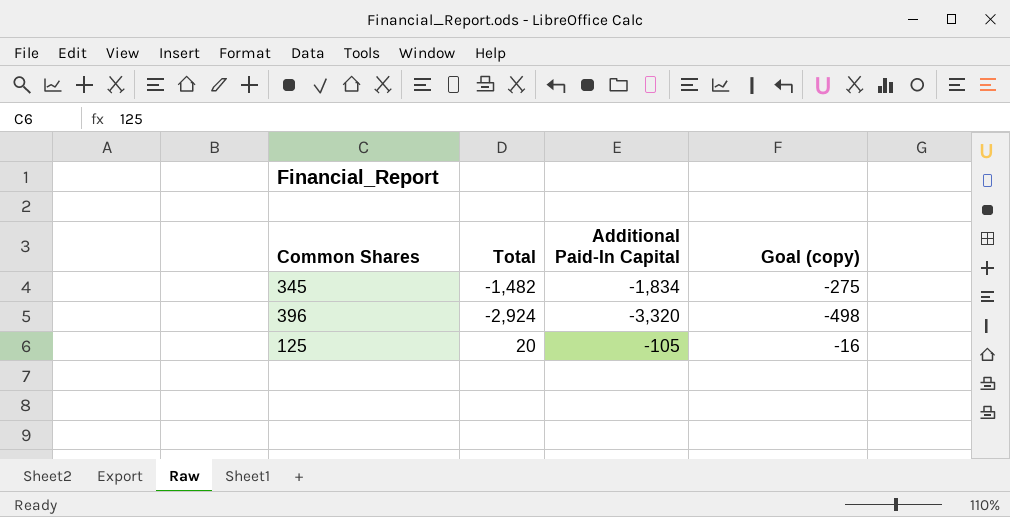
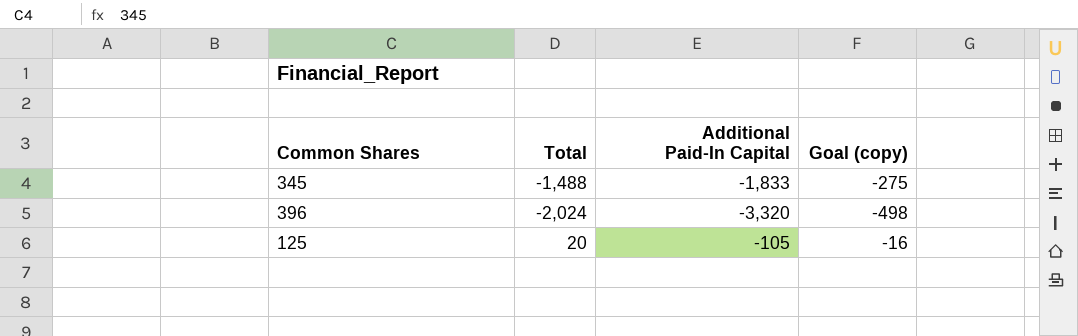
345 | Total: -1,482 -> -1,488
345 | Additional Paid-In Capital: -1,834 -> -1,833
396 | Total: -2,924 -> -2,024

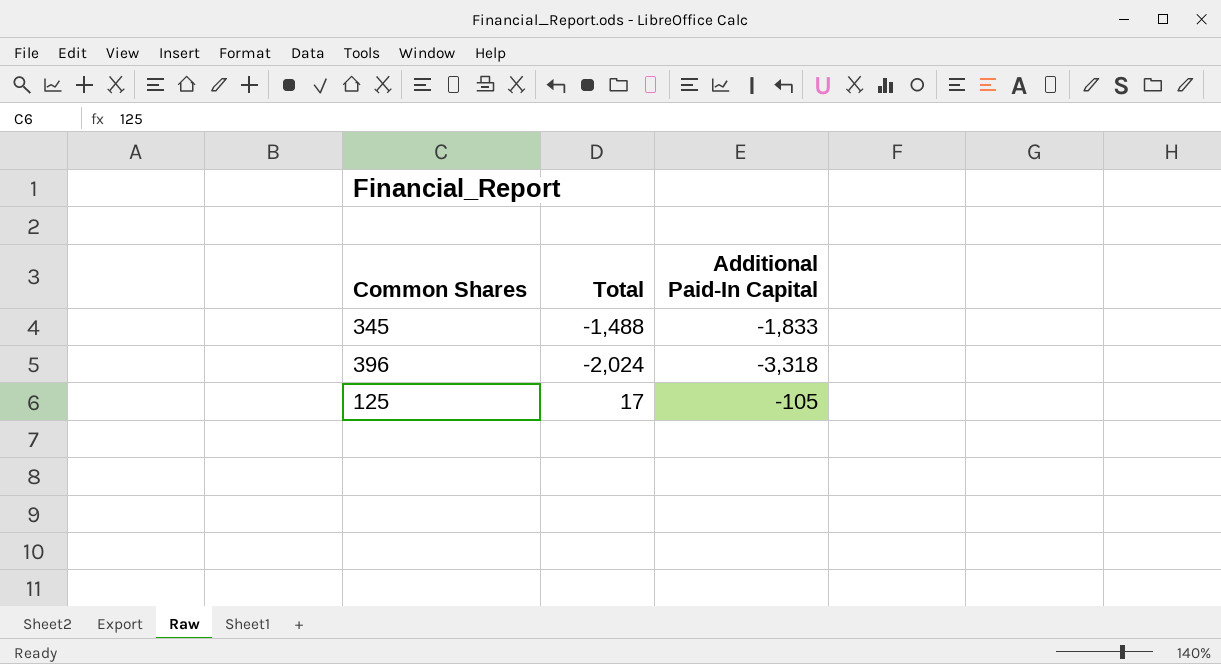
column Goal (copy) | formula: [Additional Paid-In Capital] * 0.15 -> none
396 | Additional Paid-In Capital: -3,320 -> -3,318
125 | Total: 20 -> 17

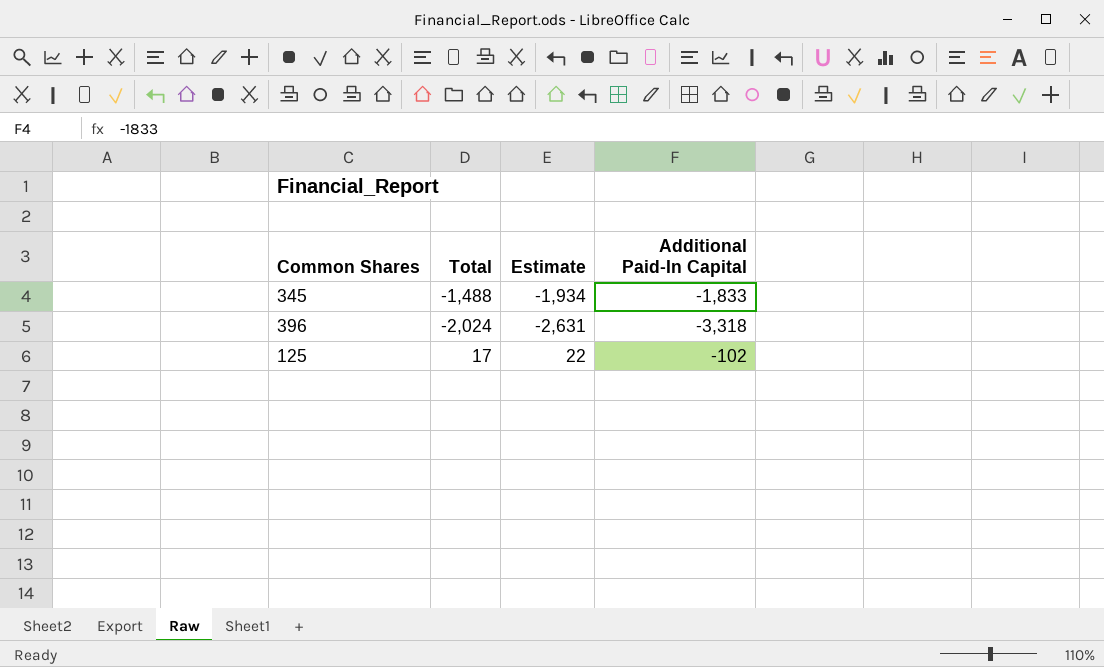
column Estimate | formula: none -> [Total] * 1.3
125 | Additional Paid-In Capital: -105 -> -102

